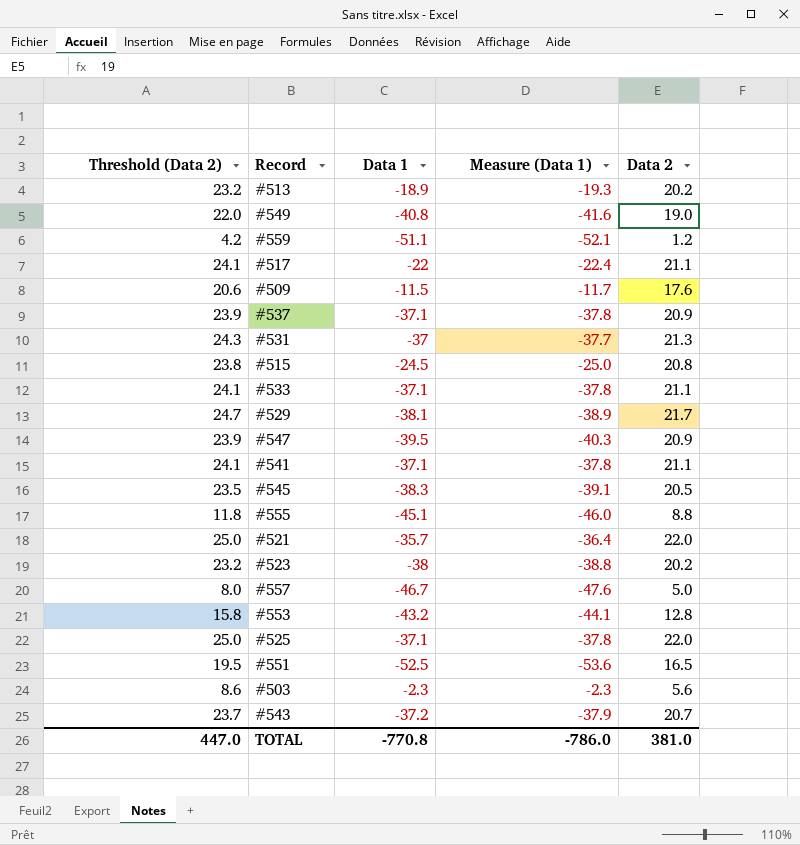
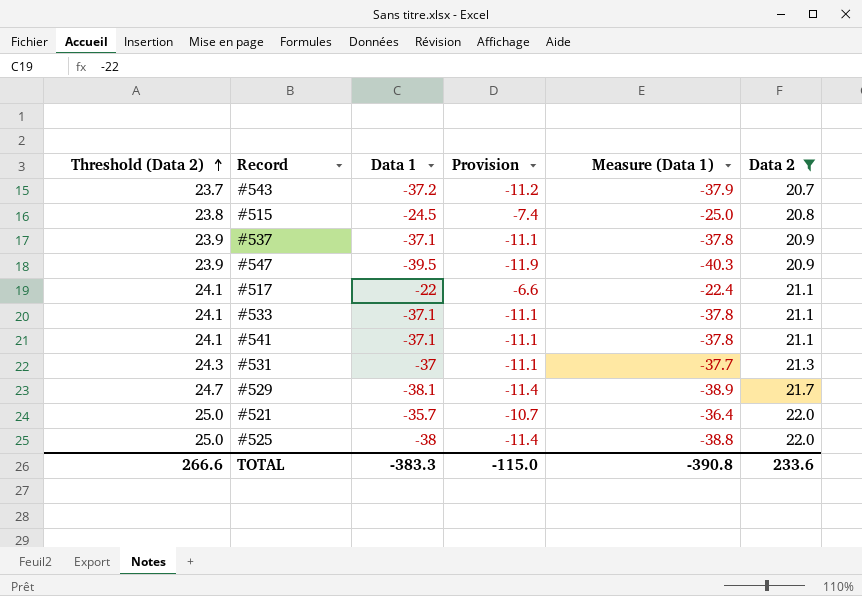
filter: none -> Data 2 >= 20.7
row order: none -> Threshold (Data 2) ascending
column Provision | formula: none -> [Data 1] * 0.3
#525 | Data 1: -37.1 -> -38
#525 | Measure (Data 1): -37.8 -> -38.8
TOTAL | Threshold (Data 2): 447.0 -> 266.6
TOTAL | Data 1: -770.8 -> -383.3
TOTAL | Measure (Data 1): -786.0 -> -390.8
TOTAL | Data 2: 381.0 -> 233.6

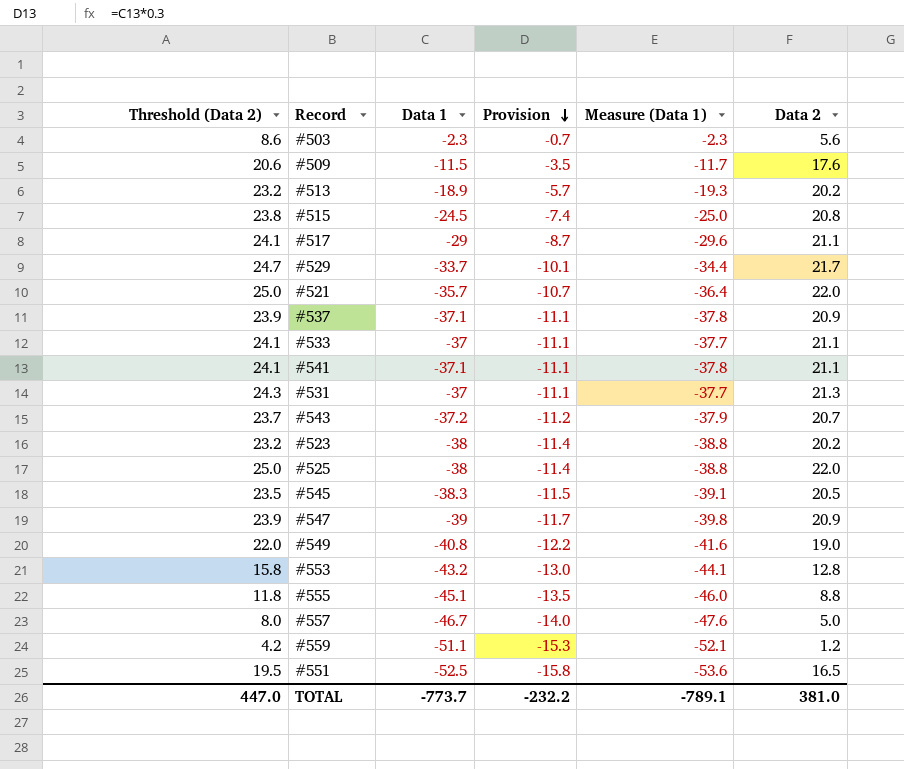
filter: Data 2 >= 20.7 -> none
row order: Threshold (Data 2) ascending -> Provision descending
#517 | Data 1: -22 -> -29
#517 | Provision: -6.6 -> -8.7
#517 | Measure (Data 1): -22.4 -> -29.6
#529 | Data 1: -38.1 -> -33.7
#529 | Provision: -11.4 -> -10.1
#529 | Measure (Data 1): -38.9 -> -34.4
#533 | Data 1: -37.1 -> -37
#533 | Measure (Data 1): -37.8 -> -37.7
#547 | Data 1: -39.5 -> -39
#547 | Provision: -11.9 -> -11.7
#547 | Measure (Data 1): -40.3 -> -39.8
TOTAL | Threshold (Data 2): 266.6 -> 447.0
TOTAL | Data 1: -383.3 -> -773.7
TOTAL | Provision: -115.0 -> -232.2
TOTAL | Measure (Data 1): -390.8 -> -789.1
TOTAL | Data 2: 233.6 -> 381.0

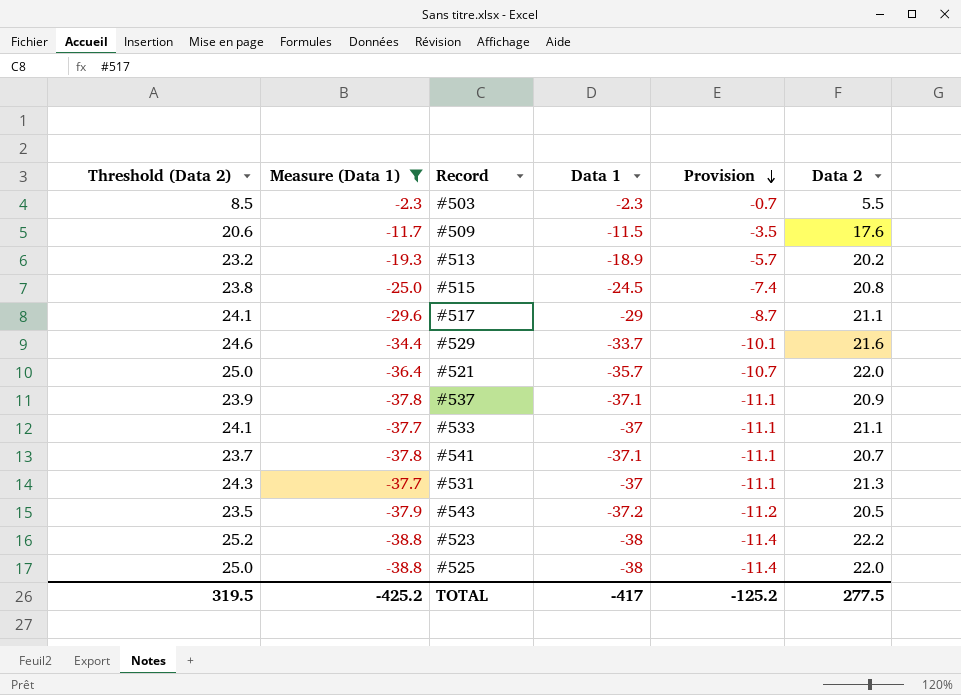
filter: none -> Measure (Data 1) >= -38.8
column Measure (Data 1) | position: 5 -> 2
#503 | Threshold (Data 2): 8.6 -> 8.5
#503 | Data 2: 5.6 -> 5.5
#529 | Threshold (Data 2): 24.7 -> 24.6
#529 | Data 2: 21.7 -> 21.6
#541 | Threshold (Data 2): 24.1 -> 23.7
#541 | Data 2: 21.1 -> 20.7
#543 | Threshold (Data 2): 23.7 -> 23.5
#543 | Data 2: 20.7 -> 20.5
#523 | Threshold (Data 2): 23.2 -> 25.2
#523 | Data 2: 20.2 -> 22.2
TOTAL | Threshold (Data 2): 447.0 -> 319.5
TOTAL | Measure (Data 1): -789.1 -> -425.2
TOTAL | Data 1: -773.7 -> -417
TOTAL | Provision: -232.2 -> -125.2
TOTAL | Data 2: 381.0 -> 277.5

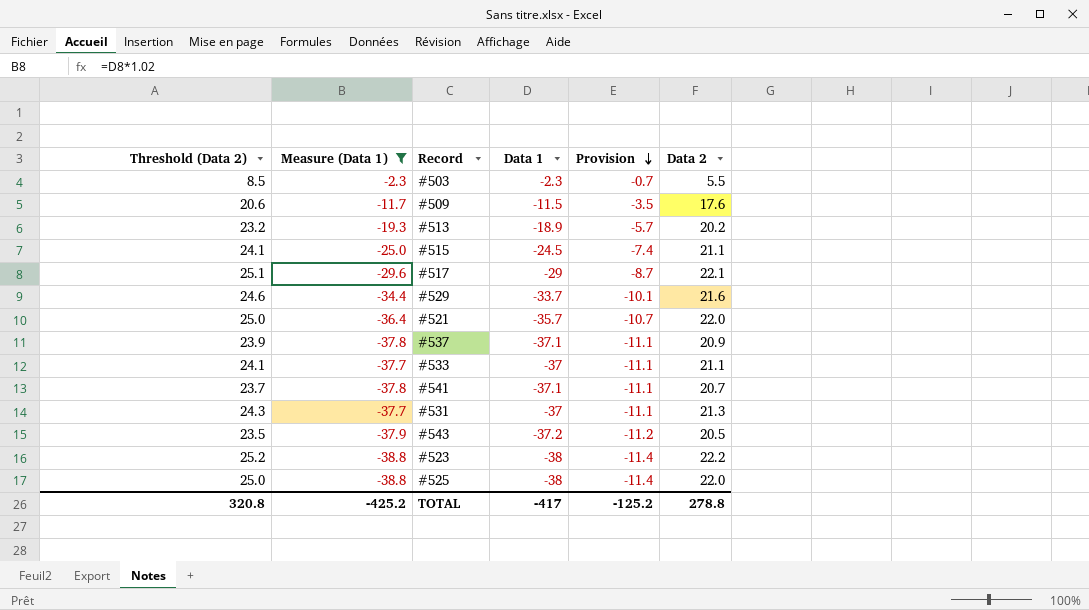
#515 | Threshold (Data 2): 23.8 -> 24.1
#515 | Data 2: 20.8 -> 21.1
#517 | Threshold (Data 2): 24.1 -> 25.1
#517 | Data 2: 21.1 -> 22.1
TOTAL | Threshold (Data 2): 319.5 -> 320.8
TOTAL | Data 2: 277.5 -> 278.8

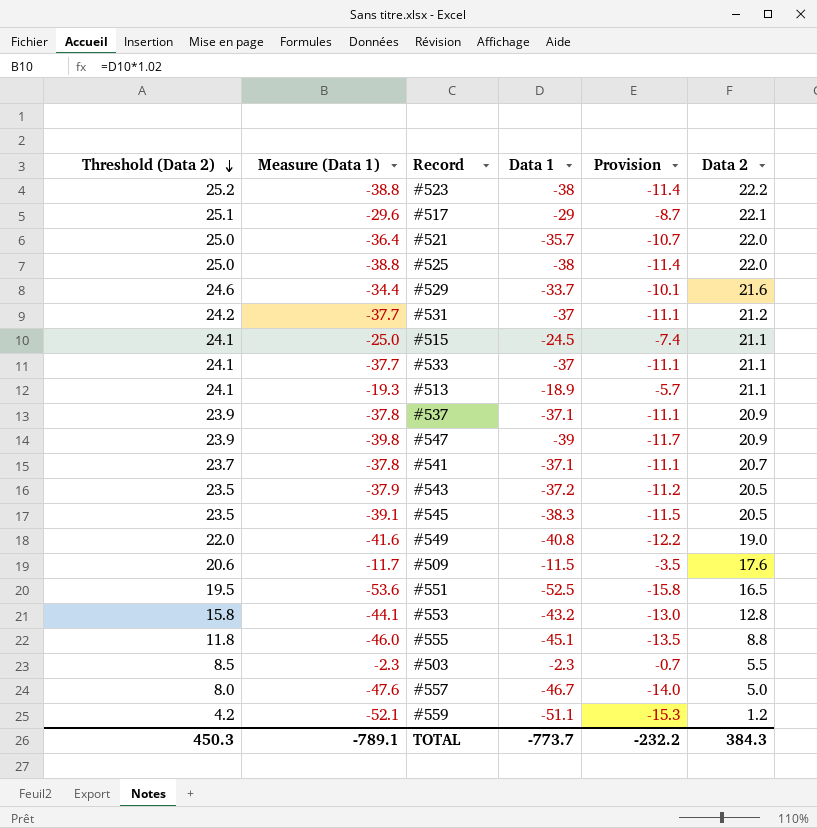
filter: Measure (Data 1) >= -38.8 -> none
row order: Provision descending -> Threshold (Data 2) descending
#531 | Threshold (Data 2): 24.3 -> 24.2
#531 | Data 2: 21.3 -> 21.2
#513 | Threshold (Data 2): 23.2 -> 24.1
#513 | Data 2: 20.2 -> 21.1
TOTAL | Threshold (Data 2): 320.8 -> 450.3
TOTAL | Measure (Data 1): -425.2 -> -789.1
TOTAL | Data 1: -417 -> -773.7
TOTAL | Provision: -125.2 -> -232.2
TOTAL | Data 2: 278.8 -> 384.3

